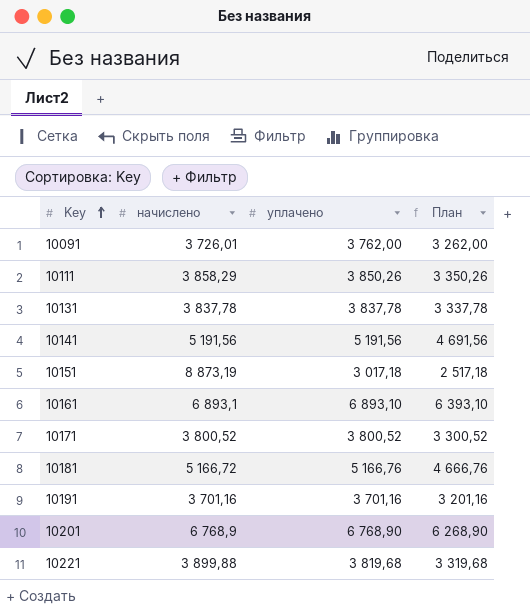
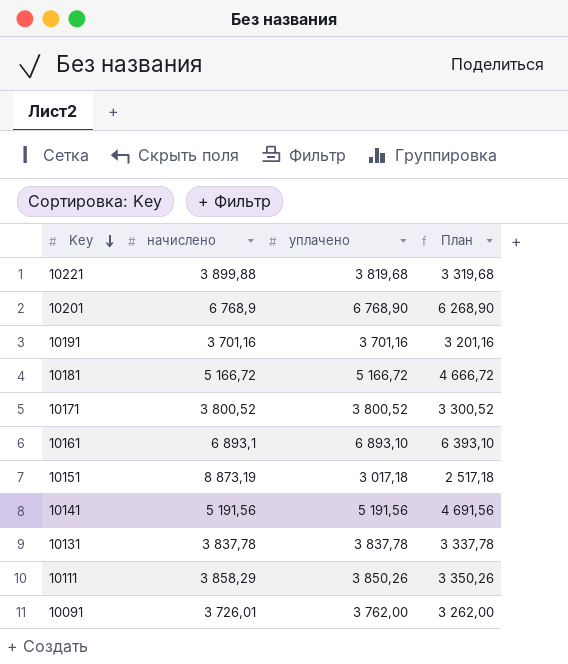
row order: Key ascending -> Key descending
10181 | уплачено: 5 166,76 -> 5 166,72
10181 | План: 4 666,76 -> 4 666,72

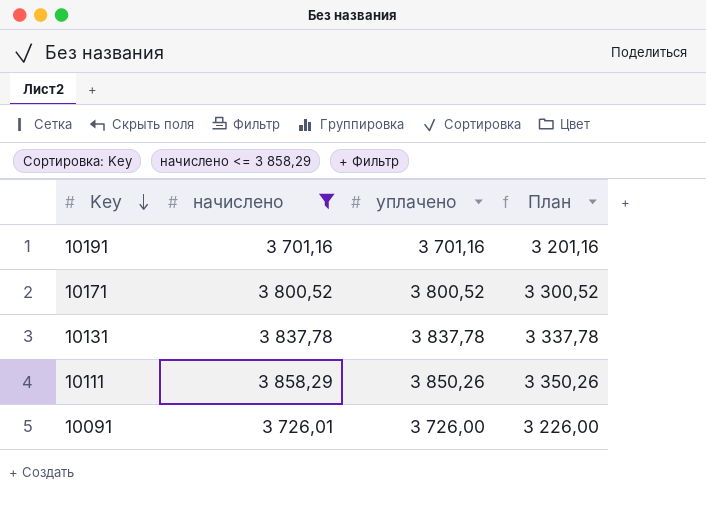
filter: none -> начислено <= 3 858,29
10091 | уплачено: 3 762,00 -> 3 726,00
10091 | План: 3 262,00 -> 3 226,00

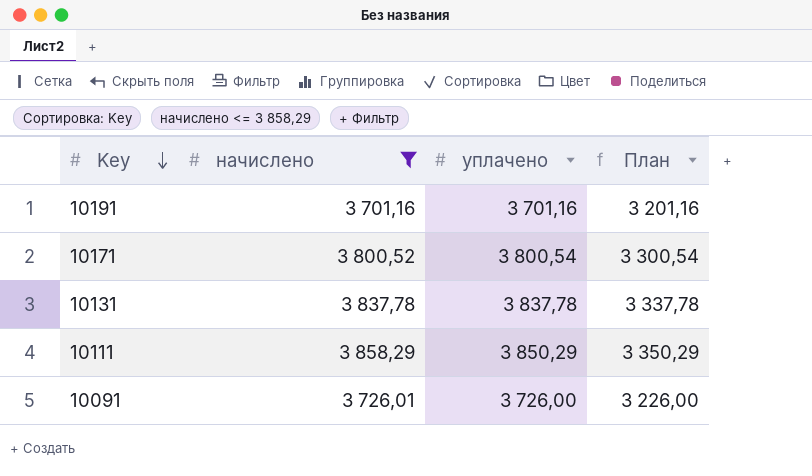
10171 | уплачено: 3 800,52 -> 3 800,54
10171 | План: 3 300,52 -> 3 300,54
10111 | уплачено: 3 850,26 -> 3 850,29
10111 | План: 3 350,26 -> 3 350,29

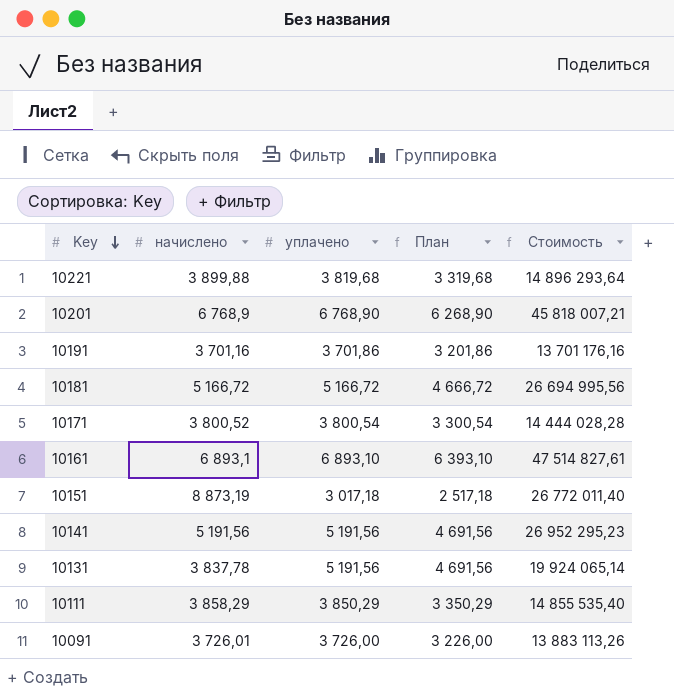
filter: начислено <= 3 858,29 -> none
column Стоимость | formula: none -> [начислено] * [уплачено]
10191 | уплачено: 3 701,16 -> 3 701,86
10191 | План: 3 201,16 -> 3 201,86
10131 | уплачено: 3 837,78 -> 5 191,56
10131 | План: 3 337,78 -> 4 691,56

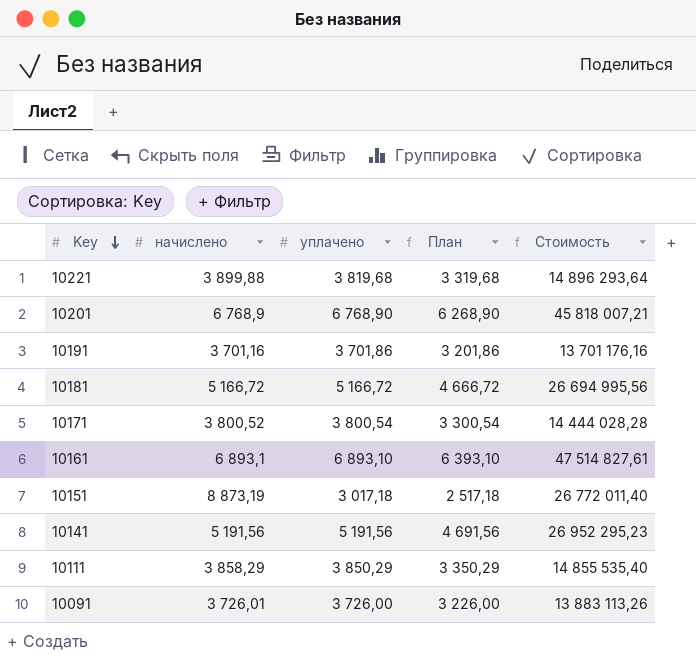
row 10131: 3 837,78 | 5 191,56 | 4 691,56 | 19 924 065,14 -> none

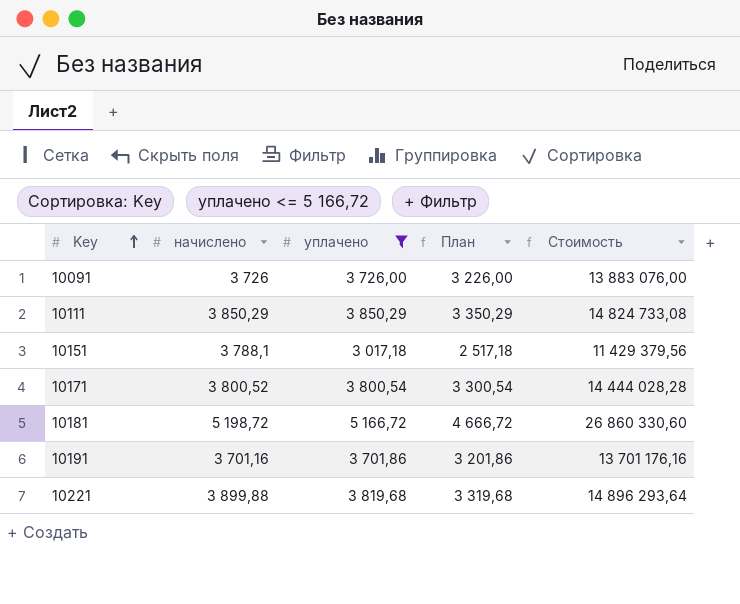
filter: none -> уплачено <= 5 166,72
row order: Key descending -> Key ascending
10091 | начислено: 3 726,01 -> 3 726
10091 | Стоимость: 13 883 113,26 -> 13 883 076,00
10111 | начислено: 3 858,29 -> 3 850,29
10111 | Стоимость: 14 855 535,40 -> 14 824 733,08
10151 | начислено: 8 873,19 -> 3 788,1
10151 | Стоимость: 26 772 011,40 -> 11 429 379,56
10181 | начислено: 5 166,72 -> 5 198,72
10181 | Стоимость: 26 694 995,56 -> 26 860 330,60

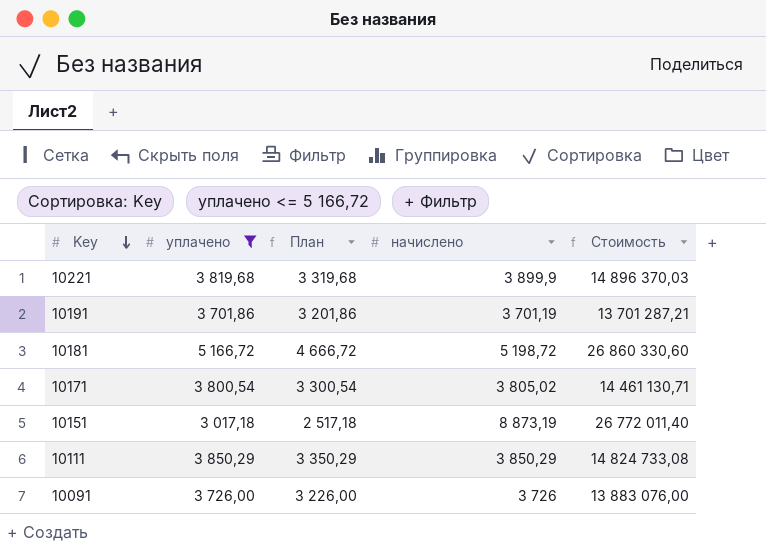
row order: Key ascending -> Key descending
column начислено | position: 2 -> 4
10221 | начислено: 3 899,88 -> 3 899,9
10221 | Стоимость: 14 896 293,64 -> 14 896 370,03
10191 | начислено: 3 701,16 -> 3 701,19
10191 | Стоимость: 13 701 176,16 -> 13 701 287,21
10171 | начислено: 3 800,52 -> 3 805,02
10171 | Стоимость: 14 444 028,28 -> 14 461 130,71
10151 | начислено: 3 788,1 -> 8 873,19
10151 | Стоимость: 11 429 379,56 -> 26 772 011,40

